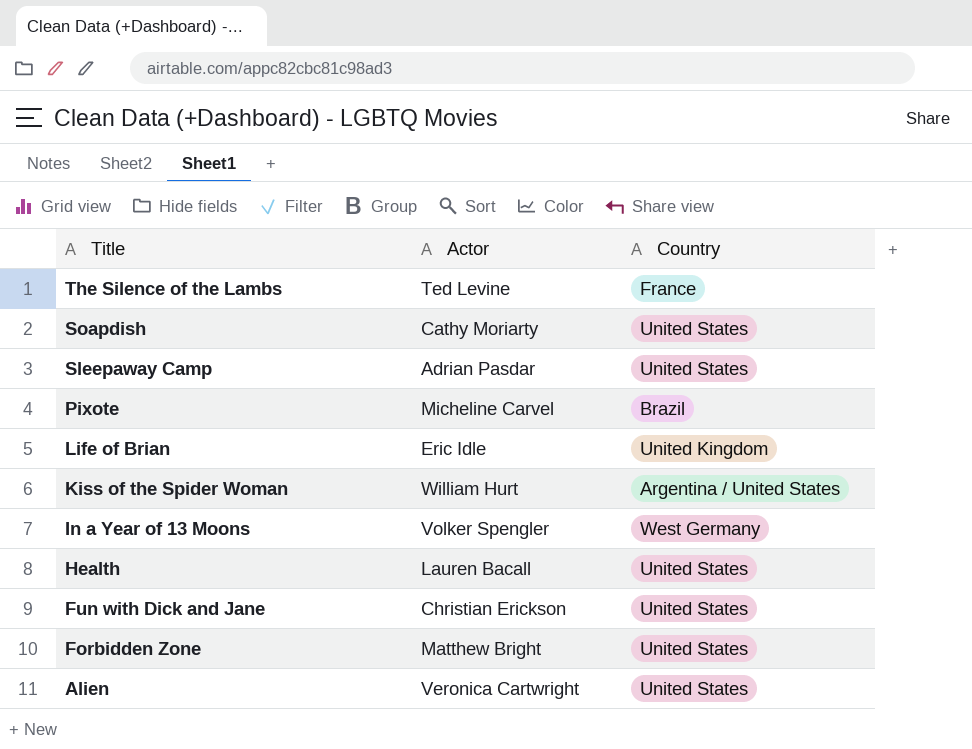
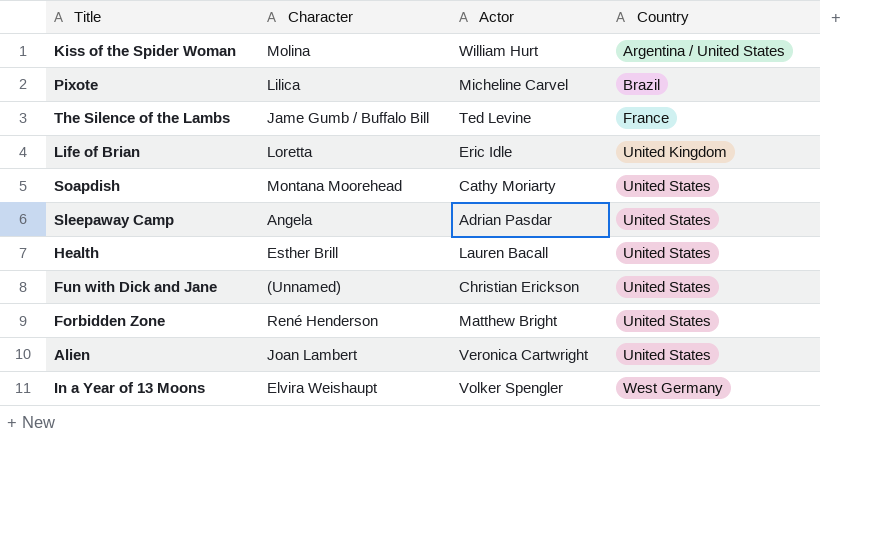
row order: Title descending -> Country ascending
column Character | position: none -> 2

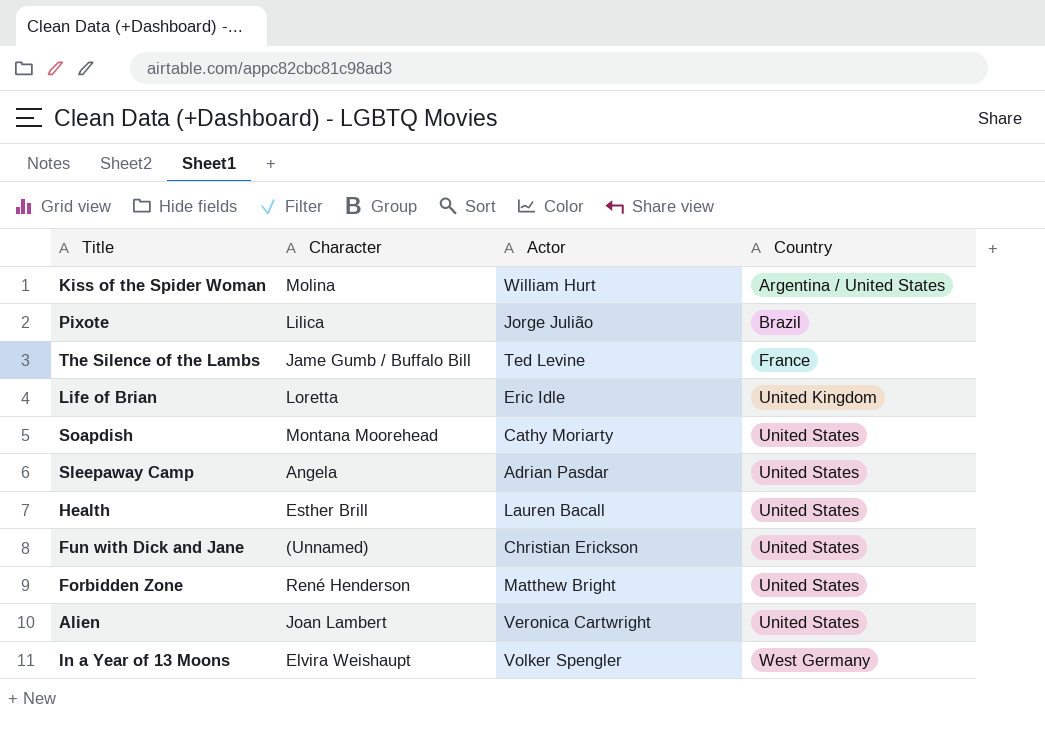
Pixote | Actor: Micheline Carvel -> Jorge Julião

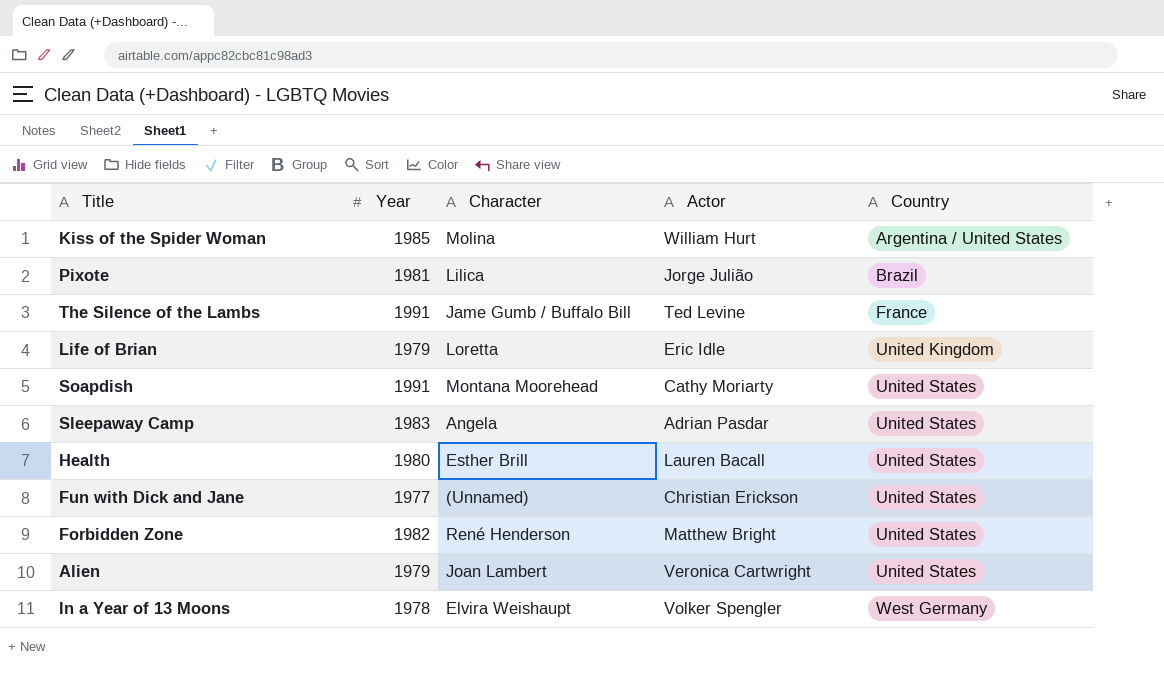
column Year | position: none -> 2

